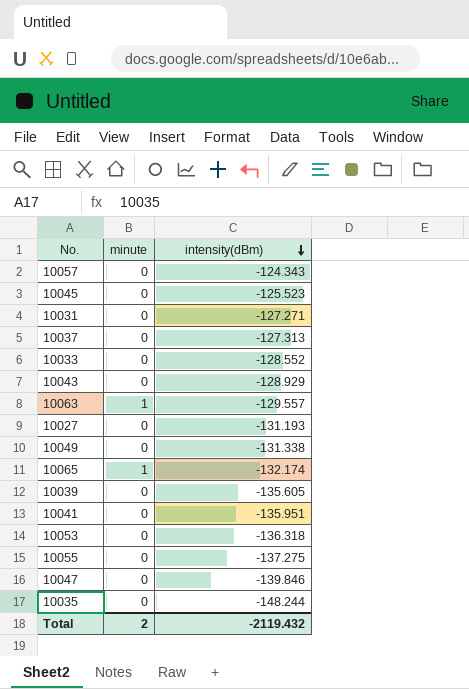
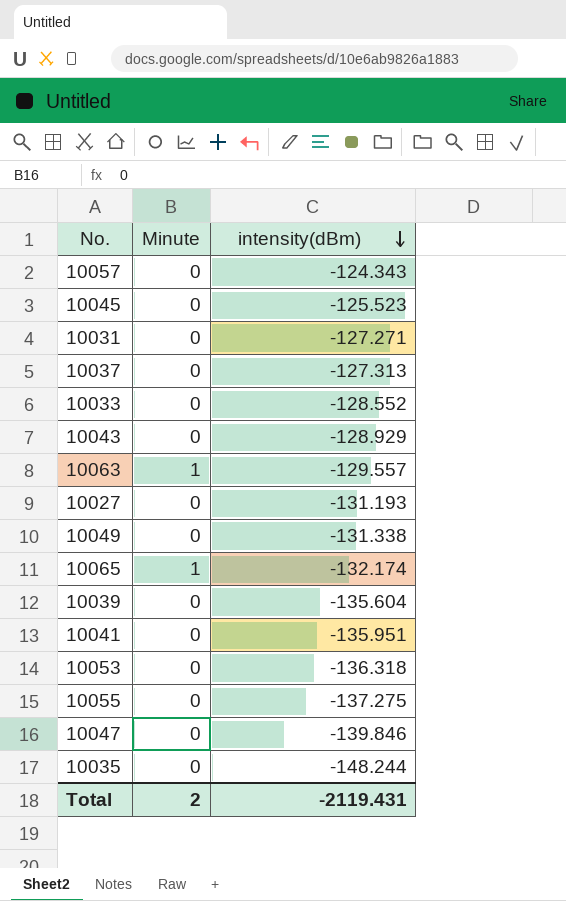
column name: minute -> Minute
10039 | intensity(dBm): -135.605 -> -135.604
Total | intensity(dBm): -2119.432 -> -2119.431

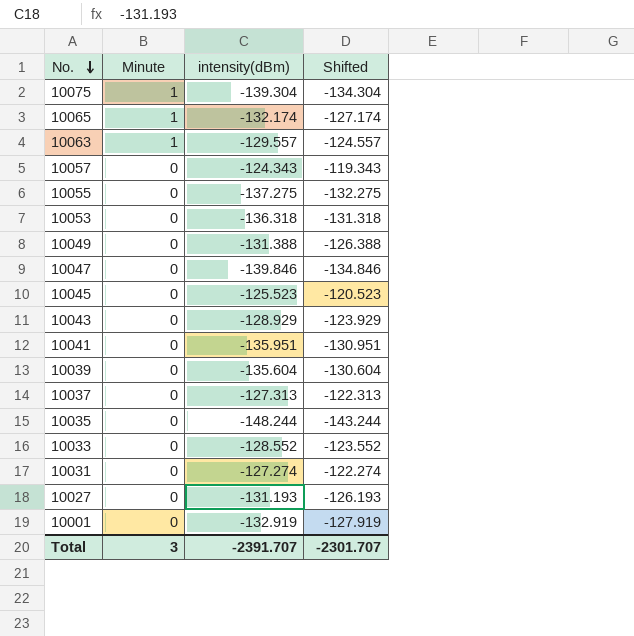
row order: intensity(dBm) descending -> No. descending
column Shifted | formula: none -> [intensity(dBm)] + 5
row 10075: none -> 1 | -139.304 | -134.304
10049 | intensity(dBm): -131.338 -> -131.388
10031 | intensity(dBm): -127.271 -> -127.274
row 10001: none -> 0 | -132.919 | -127.919
Total | Minute: 2 -> 3
Total | intensity(dBm): -2119.431 -> -2391.707

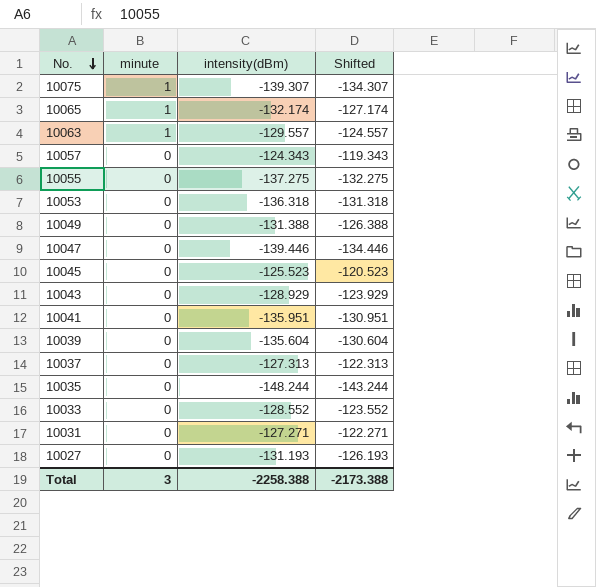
column name: Minute -> minute
row 10001: 0 | -132.919 | -127.919 -> none
10075 | intensity(dBm): -139.304 -> -139.307
10075 | Shifted: -134.304 -> -134.307
10047 | intensity(dBm): -139.846 -> -139.446
10047 | Shifted: -134.846 -> -134.446
10031 | intensity(dBm): -127.274 -> -127.271
10031 | Shifted: -122.274 -> -122.271
Total | intensity(dBm): -2391.707 -> -2258.388
Total | Shifted: -2301.707 -> -2173.388

